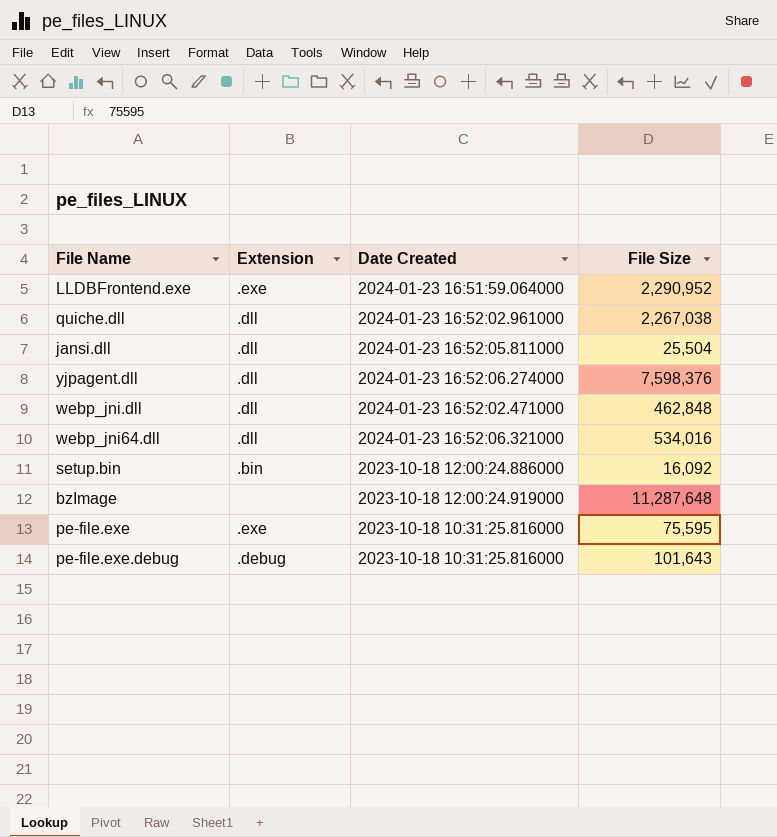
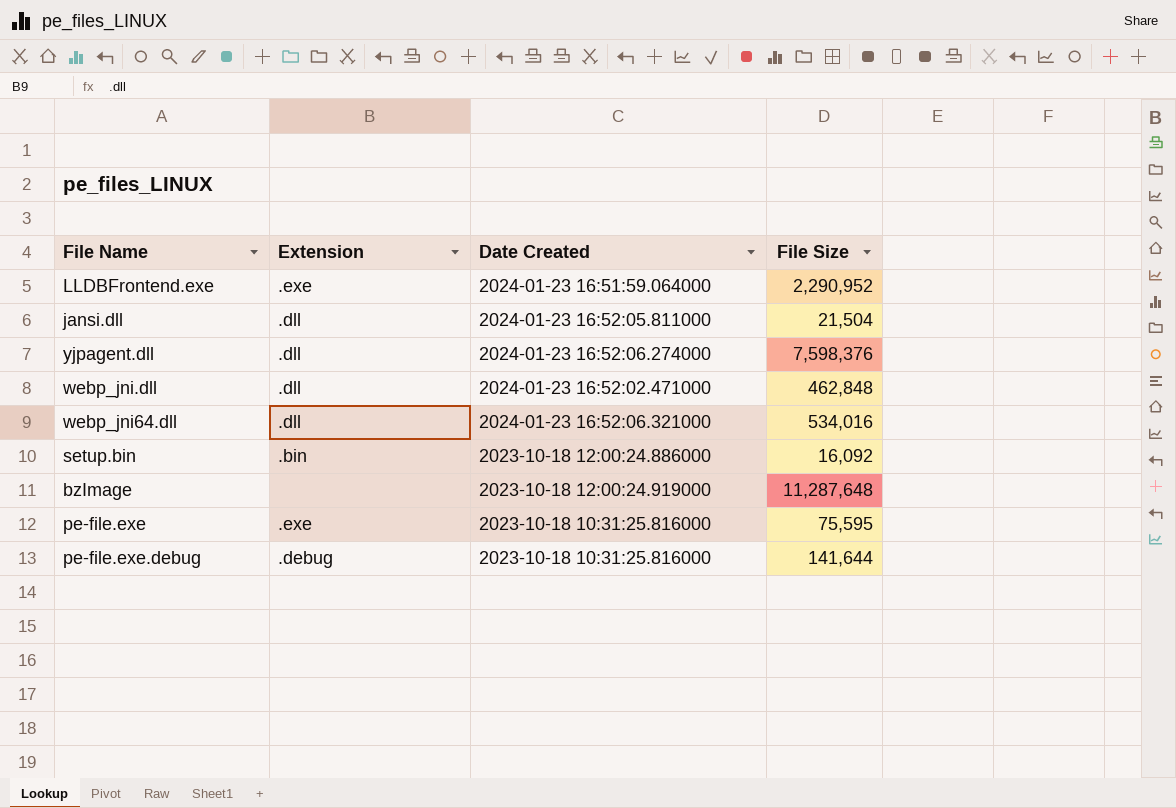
row quiche.dll: .dll | 2024-01-23 16:52:02.961000 | 2,267,038 -> none
jansi.dll | File Size: 25,504 -> 21,504
pe-file.exe.debug | File Size: 101,643 -> 141,644

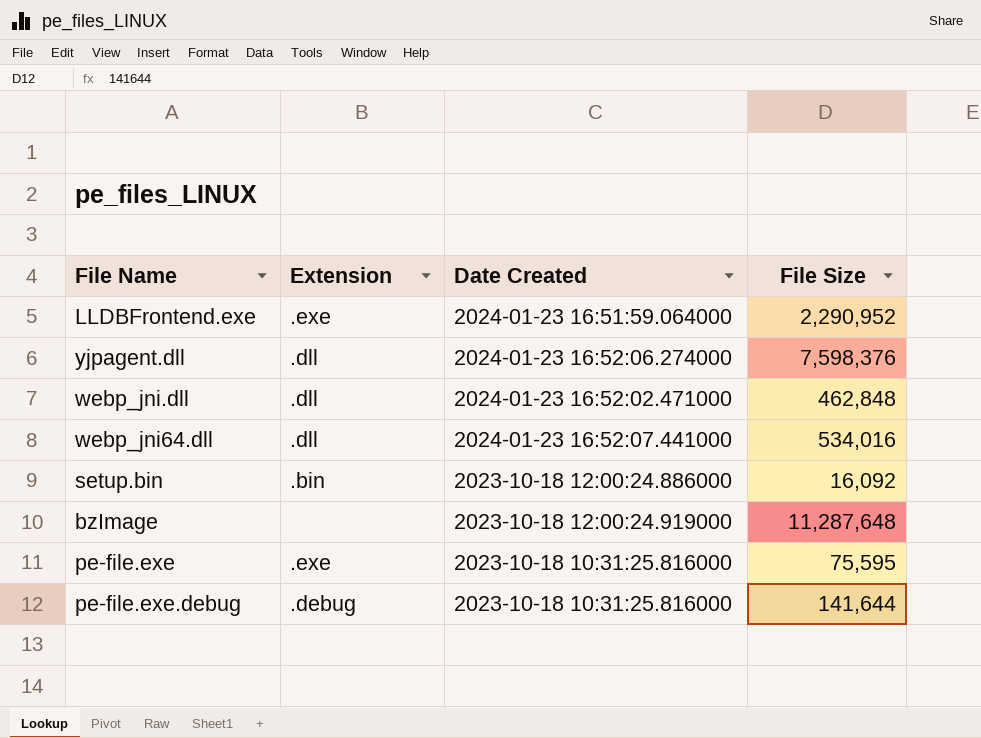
row jansi.dll: .dll | 2024-01-23 16:52:05.811000 | 21,504 -> none
webp_jni64.dll | Date Created: 2024-01-23 16:52:06.321000 -> 2024-01-23 16:52:07.441000

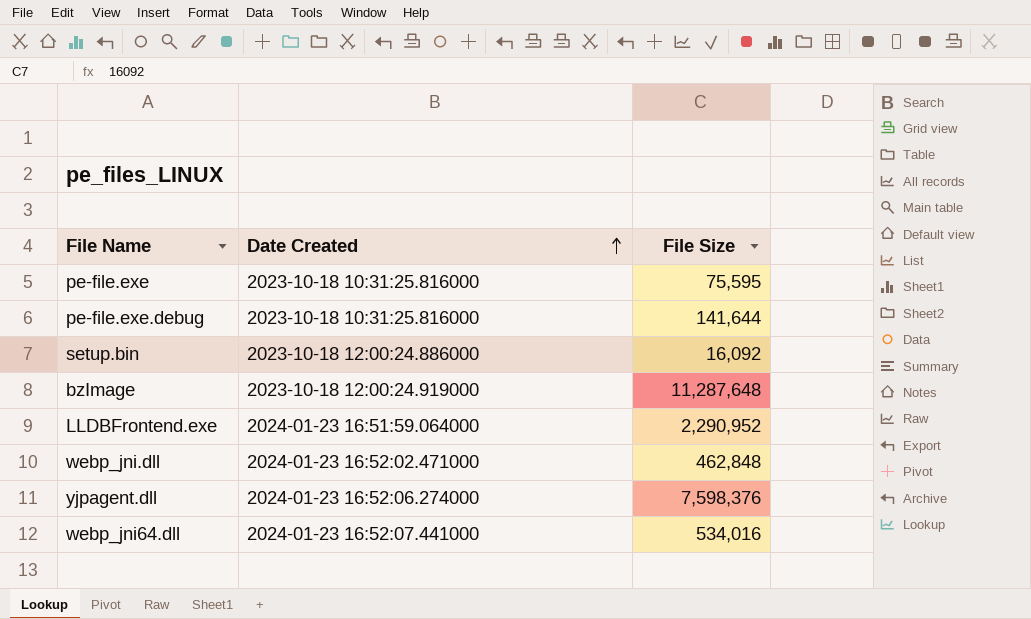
row order: none -> Date Created ascending
column Extension | position: 2 -> none

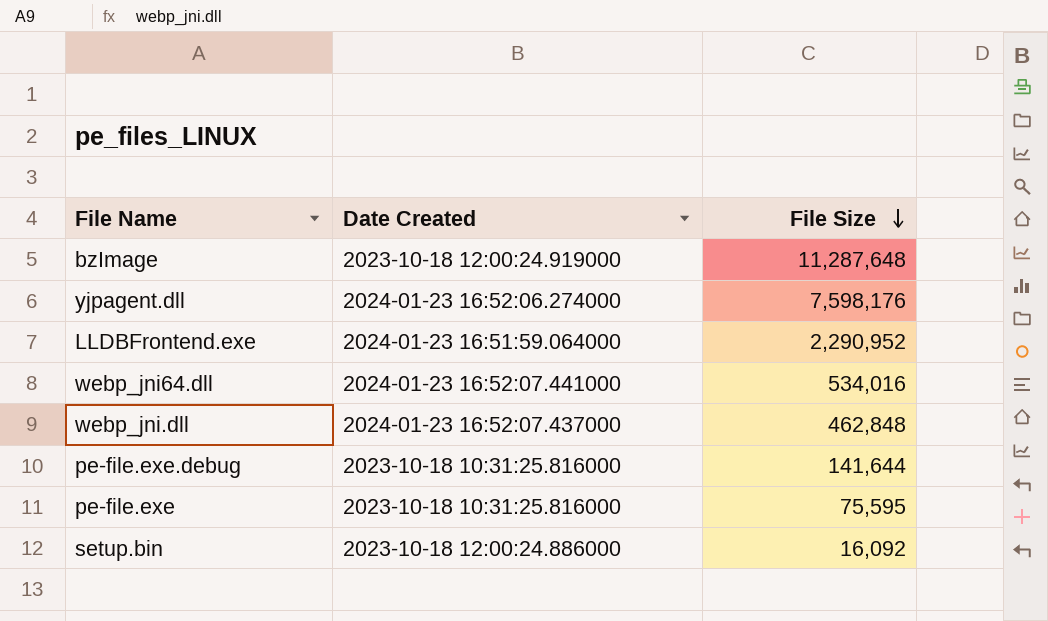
row order: Date Created ascending -> File Size descending
yjpagent.dll | File Size: 7,598,376 -> 7,598,176
webp_jni.dll | Date Created: 2024-01-23 16:52:02.471000 -> 2024-01-23 16:52:07.437000

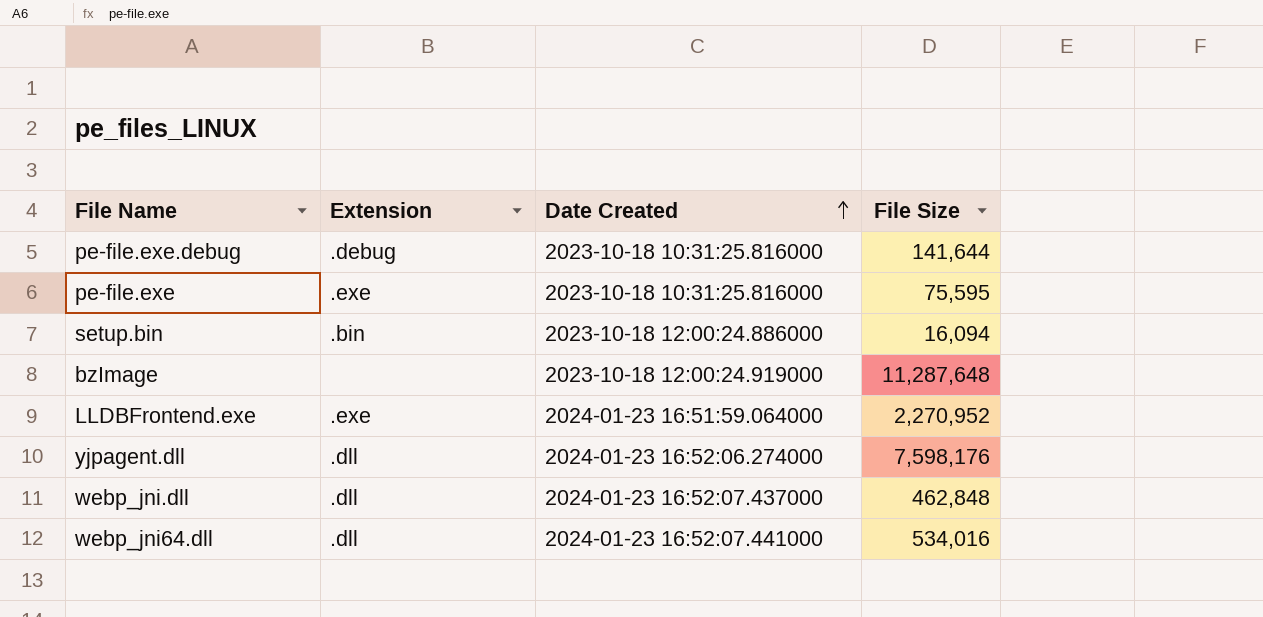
row order: File Size descending -> Date Created ascending
column Extension | position: none -> 2
setup.bin | File Size: 16,092 -> 16,094
LLDBFrontend.exe | File Size: 2,290,952 -> 2,270,952

